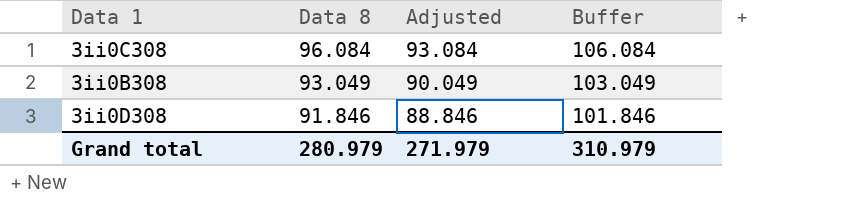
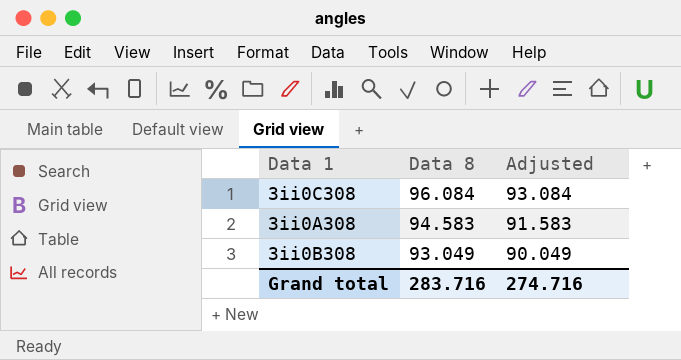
column Buffer | formula: [Data 8] + 10 -> none
row 3ii0D308: 91.846 | 88.846 | 101.846 -> none
row 3ii0A308: none -> 94.583 | 91.583
Grand total | Data 8: 280.979 -> 283.716
Grand total | Adjusted: 271.979 -> 274.716

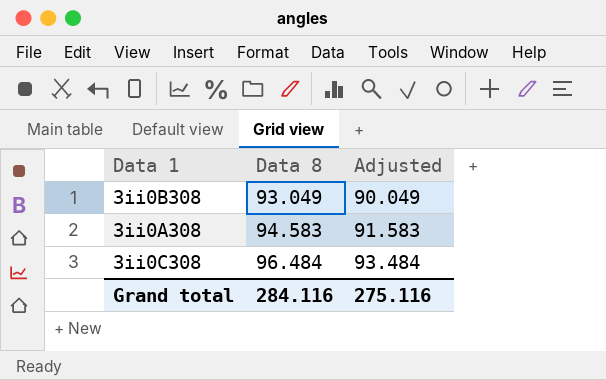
row order: Data 8 descending -> Data 8 ascending
3ii0C308 | Data 8: 96.084 -> 96.484
3ii0C308 | Adjusted: 93.084 -> 93.484
Grand total | Data 8: 283.716 -> 284.116
Grand total | Adjusted: 274.716 -> 275.116

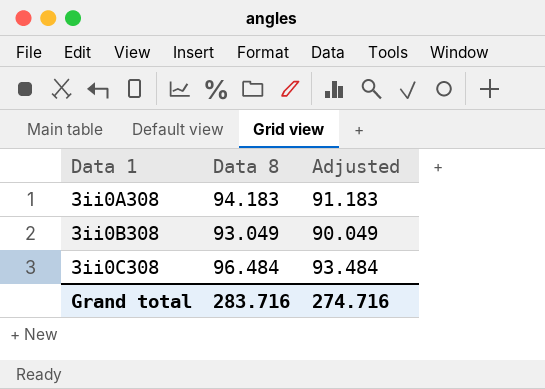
row order: Data 8 ascending -> Data 1 ascending
3ii0A308 | Data 8: 94.583 -> 94.183
3ii0A308 | Adjusted: 91.583 -> 91.183
Grand total | Data 8: 284.116 -> 283.716
Grand total | Adjusted: 275.116 -> 274.716

